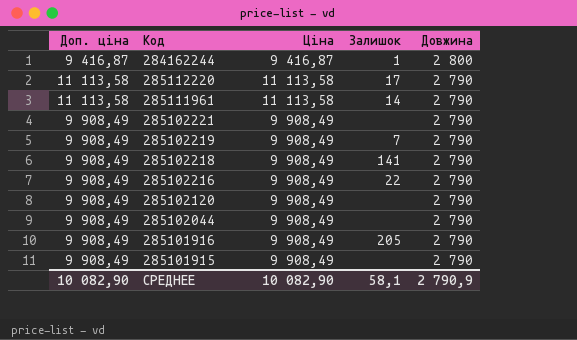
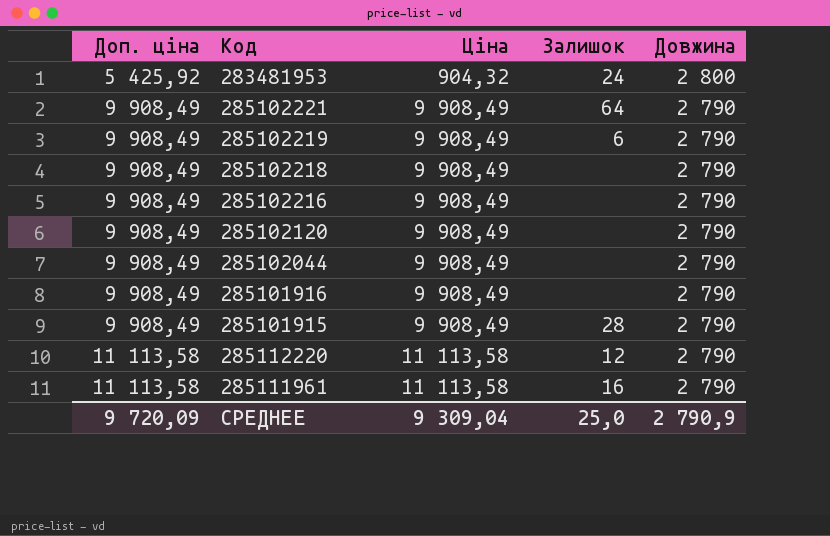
row order: Довжина descending -> Доп. ціна ascending
row 284162244: 9 416,87 | 9 416,87 | 1 | 2 800 -> none
row 283481953: none -> 5 425,92 | 904,32 | 24 | 2 800
285102221 | Залишок: none -> 64
285102219 | Залишок: 7 -> 6
285102218 | Залишок: 141 -> none
285102216 | Залишок: 22 -> none
285101916 | Залишок: 205 -> none
285101915 | Залишок: none -> 28
285112220 | Залишок: 17 -> 12
285111961 | Залишок: 14 -> 16
СРЕДНЕЕ | Доп. ціна: 10 082,90 -> 9 720,09
СРЕДНЕЕ | Ціна: 10 082,90 -> 9 309,04
СРЕДНЕЕ | Залишок: 58,1 -> 25,0

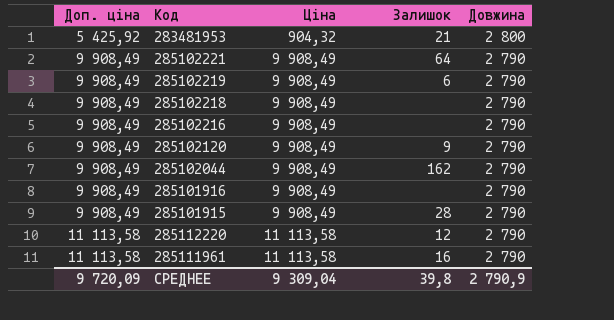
283481953 | Залишок: 24 -> 21
285102120 | Залишок: none -> 9
285102044 | Залишок: none -> 162
СРЕДНЕЕ | Залишок: 25,0 -> 39,8

